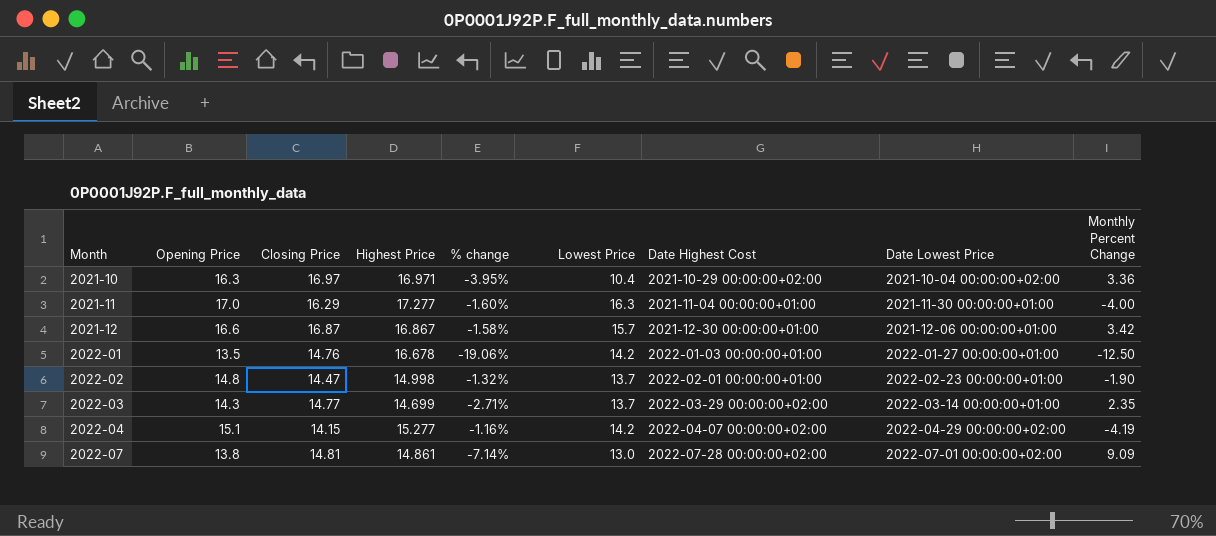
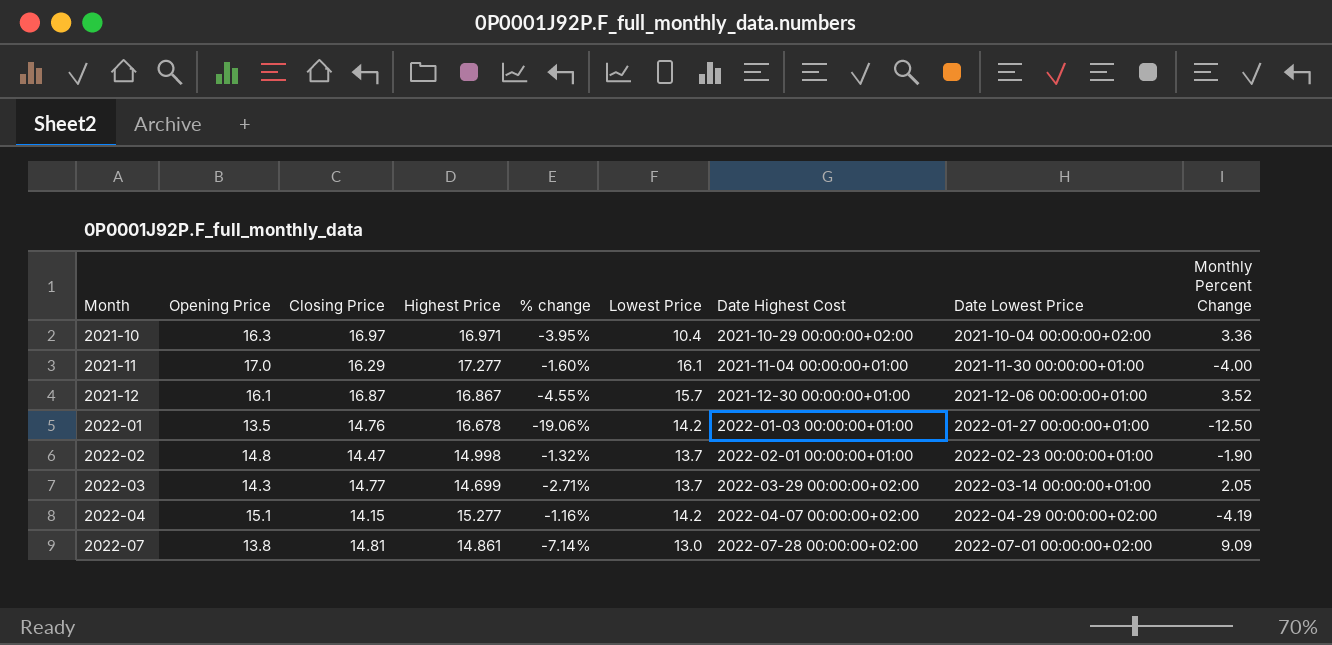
2021-11 | Lowest Price: 16.3 -> 16.1
2021-12 | Opening Price: 16.6 -> 16.1
2021-12 | % change: -1.58% -> -4.55%
2021-12 | Monthly Percent Change: 3.42 -> 3.52
2022-03 | Monthly Percent Change: 2.35 -> 2.05

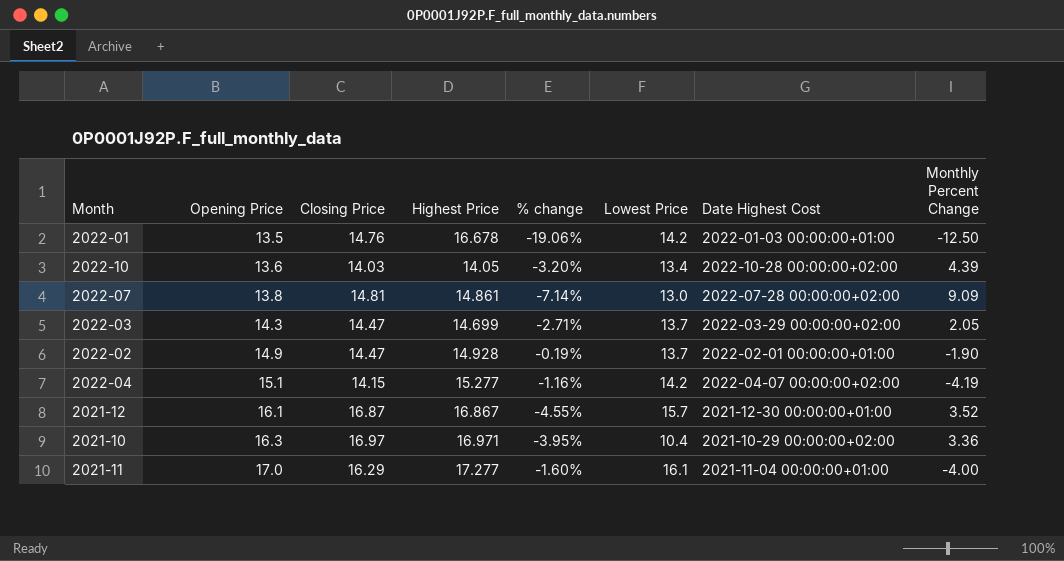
row order: Month ascending -> Opening Price ascending
column Date Lowest Price | position: 8 -> none
row 2022-10: none -> 13.6 | 14.03 | 14.05 | -3.20% | 13.4 | 2022-10-28 00:00:00+02:00 | 4.39
2022-03 | Closing Price: 14.77 -> 14.47
2022-02 | Opening Price: 14.8 -> 14.9
2022-02 | Highest Price: 14.998 -> 14.928
2022-02 | % change: -1.32% -> -0.19%

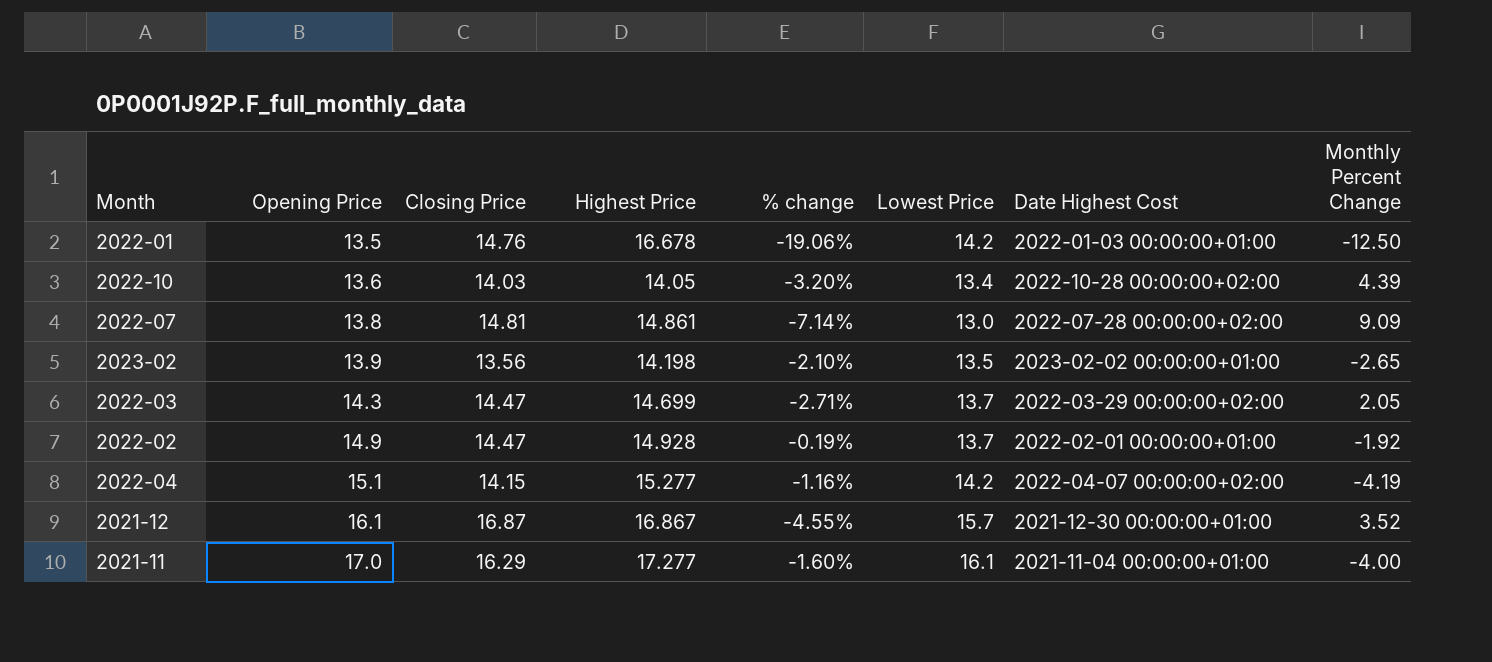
row 2021-10: 16.3 | 16.97 | 16.971 | -3.95% | 10.4 | 2021-10-29 00:00:00+02:00 | 3.36 -> none
row 2023-02: none -> 13.9 | 13.56 | 14.198 | -2.10% | 13.5 | 2023-02-02 00:00:00+01:00 | -2.65
2022-02 | Monthly Percent Change: -1.90 -> -1.92

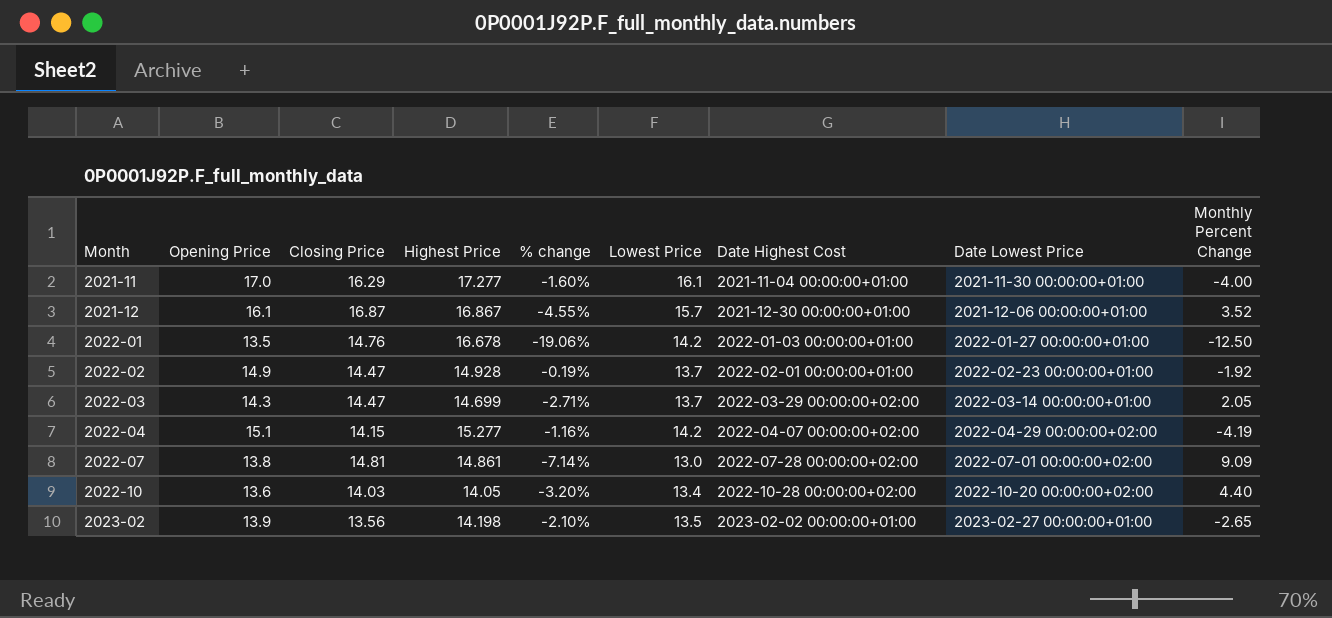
row order: Opening Price ascending -> Month ascending
column Date Lowest Price | position: none -> 8
2022-10 | Monthly Percent Change: 4.39 -> 4.40

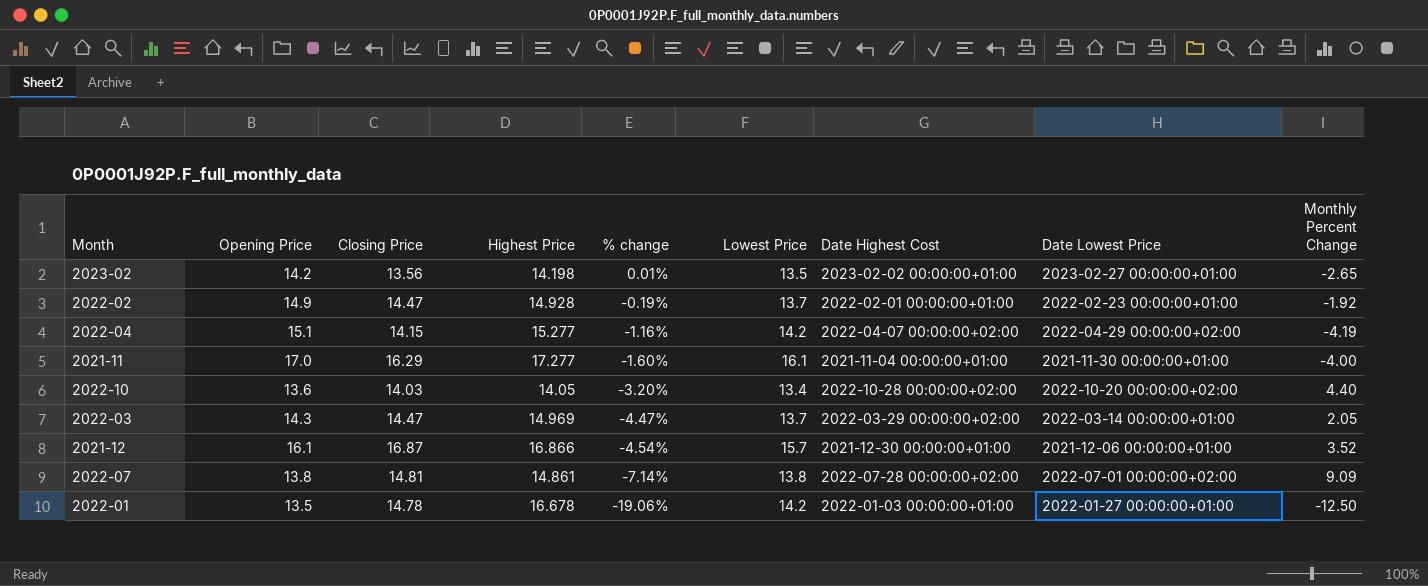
row order: Month ascending -> % change descending
2023-02 | Opening Price: 13.9 -> 14.2
2023-02 | % change: -2.10% -> 0.01%
2022-03 | Highest Price: 14.699 -> 14.969
2022-03 | % change: -2.71% -> -4.47%
2021-12 | Highest Price: 16.867 -> 16.866
2021-12 | % change: -4.55% -> -4.54%
2022-07 | Lowest Price: 13.0 -> 13.8
2022-01 | Closing Price: 14.76 -> 14.78

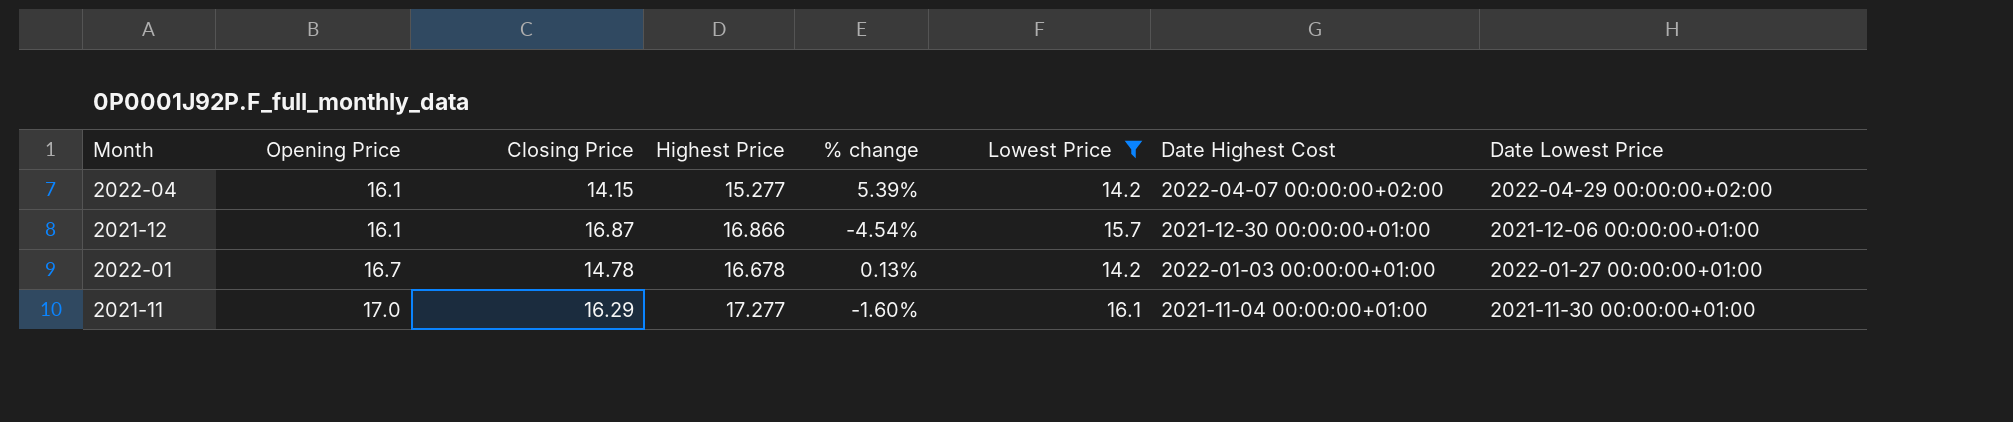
filter: none -> Lowest Price >= 14.2
row order: % change descending -> Opening Price ascending
column Monthly Percent Change | position: 9 -> none
2022-04 | Opening Price: 15.1 -> 16.1
2022-04 | % change: -1.16% -> 5.39%
2022-01 | Opening Price: 13.5 -> 16.7
2022-01 | % change: -19.06% -> 0.13%

